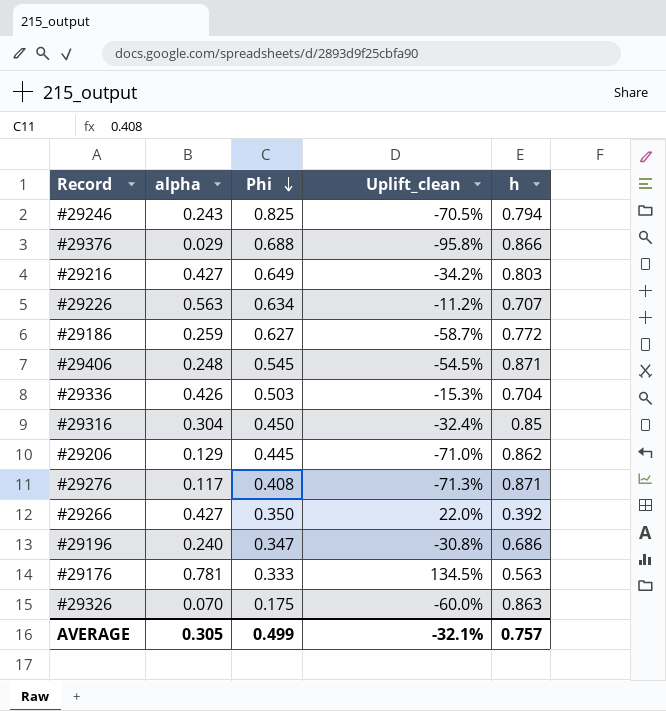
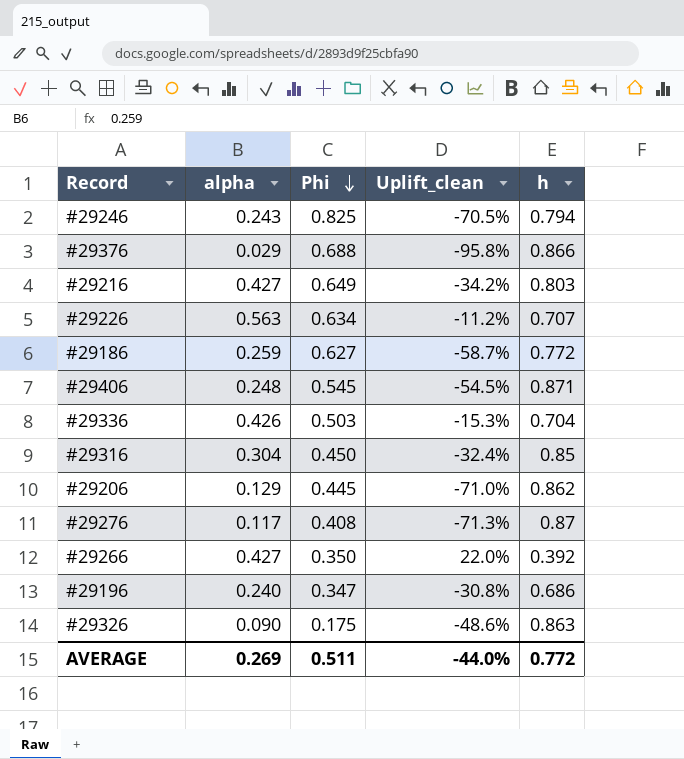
row #29176: 0.781 | 0.333 | 134.5% | 0.563 -> none
#29276 | h: 0.871 -> 0.87
#29326 | alpha: 0.070 -> 0.090
#29326 | Uplift_clean: -60.0% -> -48.6%
AVERAGE | alpha: 0.305 -> 0.269
AVERAGE | Phi: 0.499 -> 0.511
AVERAGE | Uplift_clean: -32.1% -> -44.0%
AVERAGE | h: 0.757 -> 0.772

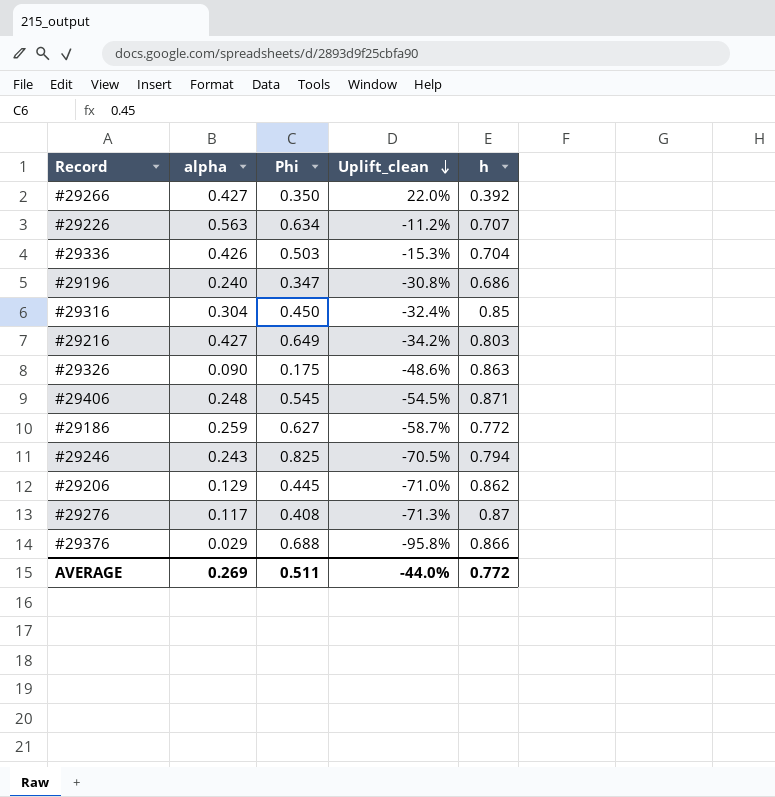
row order: Phi descending -> Uplift_clean descending

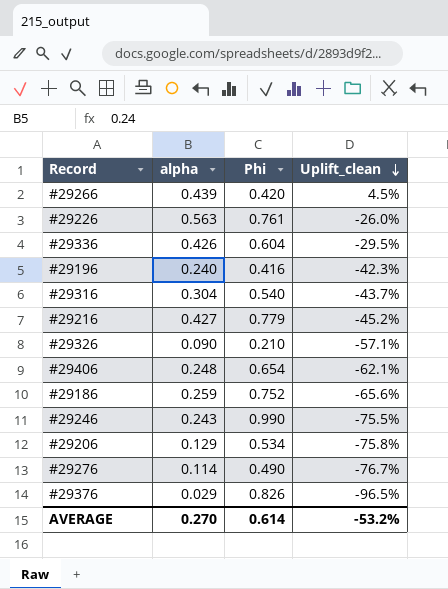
column h | position: 5 -> none
#29266 | alpha: 0.427 -> 0.439
#29266 | Phi: 0.350 -> 0.420
#29266 | Uplift_clean: 22.0% -> 4.5%
#29226 | Phi: 0.634 -> 0.761
#29226 | Uplift_clean: -11.2% -> -26.0%
#29336 | Phi: 0.503 -> 0.604
#29336 | Uplift_clean: -15.3% -> -29.5%
#29196 | Phi: 0.347 -> 0.416
#29196 | Uplift_clean: -30.8% -> -42.3%
#29316 | Phi: 0.450 -> 0.540
#29316 | Uplift_clean: -32.4% -> -43.7%
#29216 | Phi: 0.649 -> 0.779
#29216 | Uplift_clean: -34.2% -> -45.2%
#29326 | Phi: 0.175 -> 0.210
#29326 | Uplift_clean: -48.6% -> -57.1%
#29406 | Phi: 0.545 -> 0.654
#29406 | Uplift_clean: -54.5% -> -62.1%
#29186 | Phi: 0.627 -> 0.752
#29186 | Uplift_clean: -58.7% -> -65.6%
#29246 | Phi: 0.825 -> 0.990
#29246 | Uplift_clean: -70.5% -> -75.5%
#29206 | Phi: 0.445 -> 0.534
#29206 | Uplift_clean: -71.0% -> -75.8%
#29276 | alpha: 0.117 -> 0.114
#29276 | Phi: 0.408 -> 0.490
#29276 | Uplift_clean: -71.3% -> -76.7%
#29376 | Phi: 0.688 -> 0.826
#29376 | Uplift_clean: -95.8% -> -96.5%
AVERAGE | alpha: 0.269 -> 0.270
AVERAGE | Phi: 0.511 -> 0.614
AVERAGE | Uplift_clean: -44.0% -> -53.2%

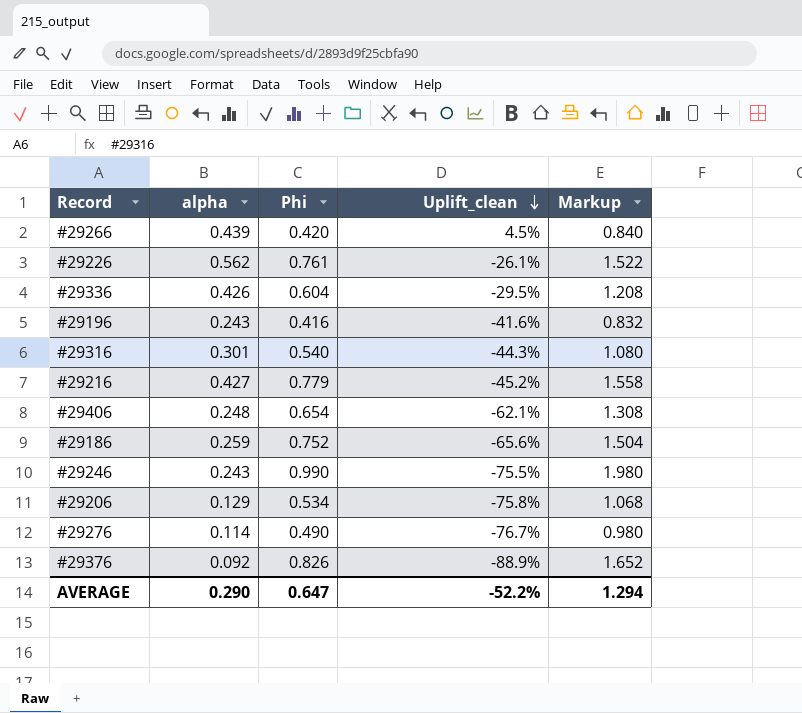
column Markup | formula: none -> [Phi] * 2
row #29326: 0.090 | 0.210 | -57.1% -> none
#29226 | alpha: 0.563 -> 0.562
#29226 | Uplift_clean: -26.0% -> -26.1%
#29196 | alpha: 0.240 -> 0.243
#29196 | Uplift_clean: -42.3% -> -41.6%
#29316 | alpha: 0.304 -> 0.301
#29316 | Uplift_clean: -43.7% -> -44.3%
#29376 | alpha: 0.029 -> 0.092
#29376 | Uplift_clean: -96.5% -> -88.9%
AVERAGE | alpha: 0.270 -> 0.290
AVERAGE | Phi: 0.614 -> 0.647
AVERAGE | Uplift_clean: -53.2% -> -52.2%

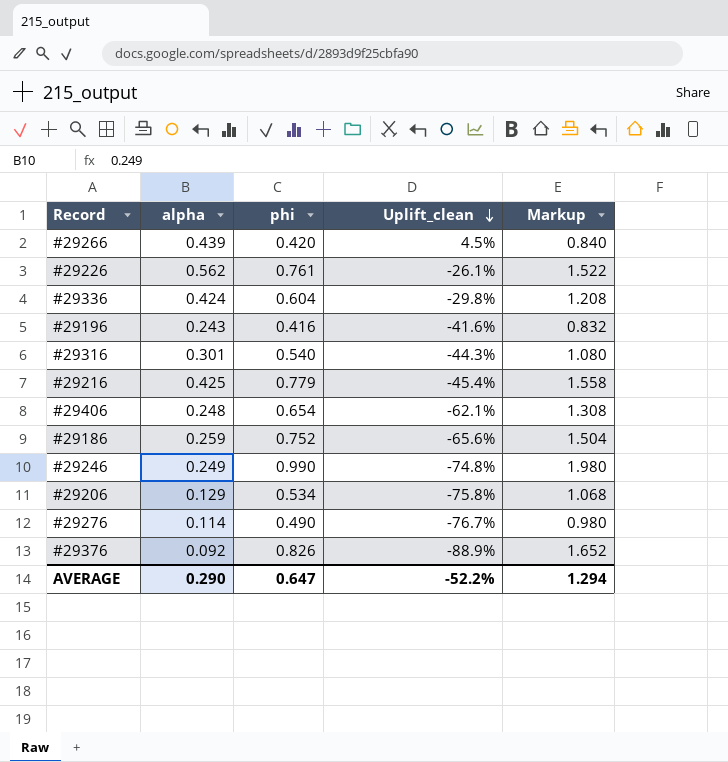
column name: Phi -> phi
#29336 | alpha: 0.426 -> 0.424
#29336 | Uplift_clean: -29.5% -> -29.8%
#29216 | alpha: 0.427 -> 0.425
#29216 | Uplift_clean: -45.2% -> -45.4%
#29246 | alpha: 0.243 -> 0.249
#29246 | Uplift_clean: -75.5% -> -74.8%

